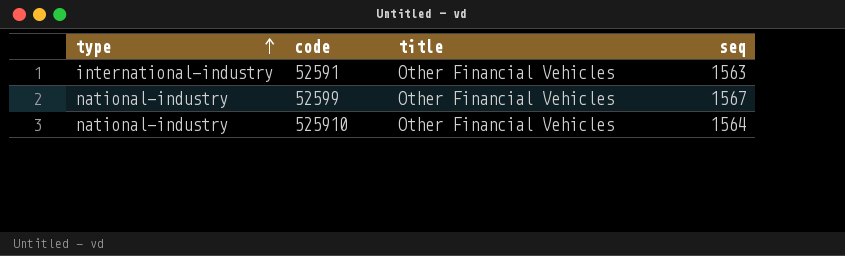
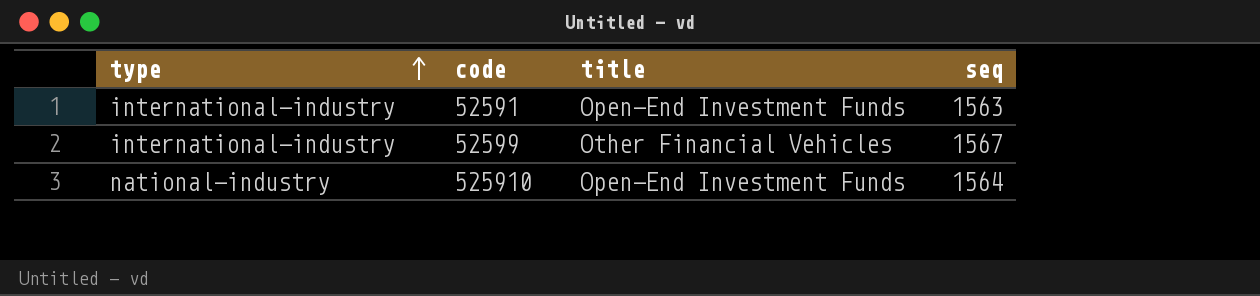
52591 | title: Other Financial Vehicles -> Open-End Investment Funds
52599 | type: national-industry -> international-industry
525910 | title: Other Financial Vehicles -> Open-End Investment Funds

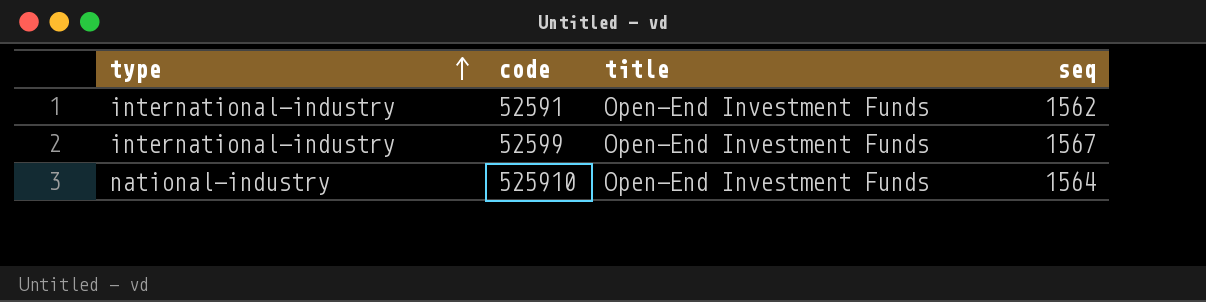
52591 | seq: 1563 -> 1562
52599 | title: Other Financial Vehicles -> Open-End Investment Funds

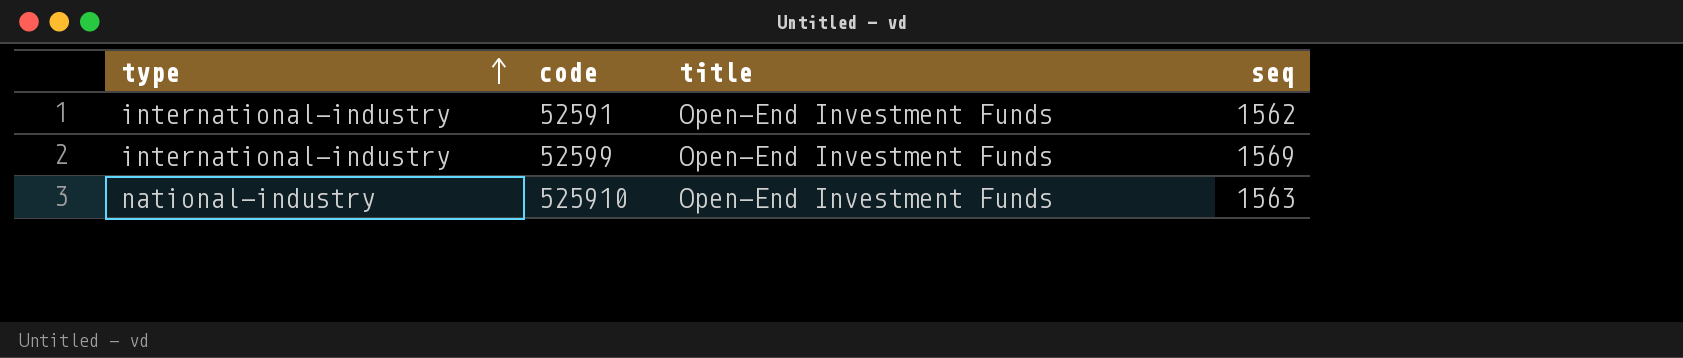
52599 | seq: 1567 -> 1569
525910 | seq: 1564 -> 1563

